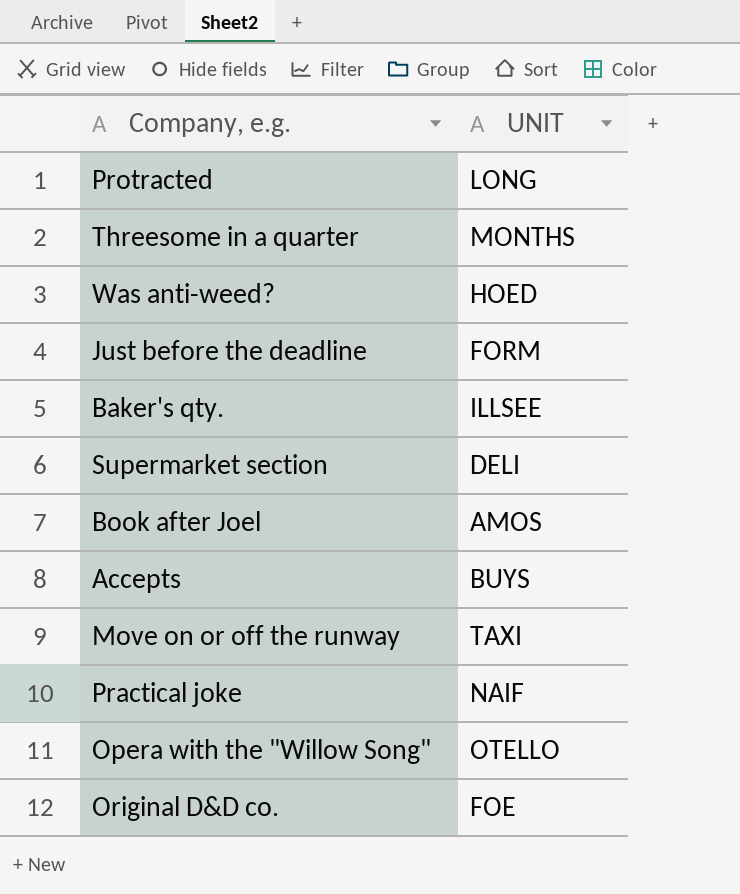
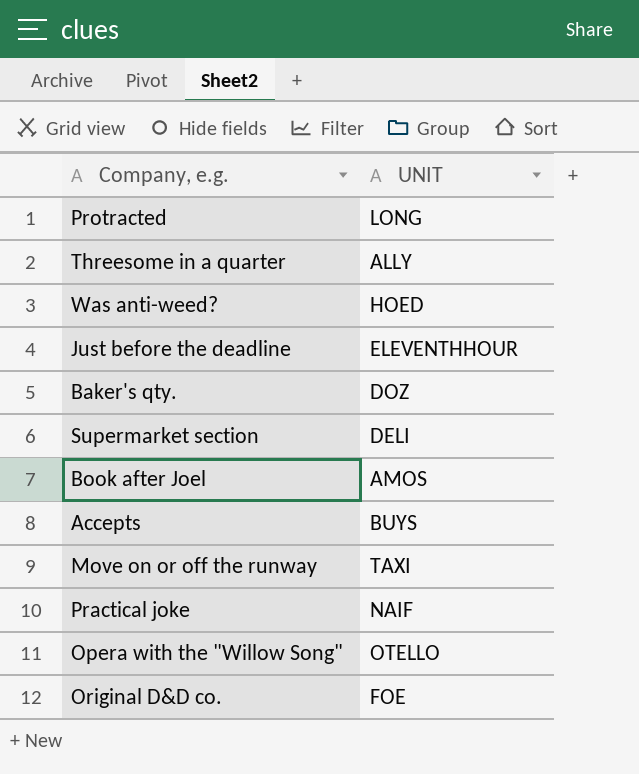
Threesome in a quarter | UNIT: MONTHS -> ALLY
Just before the deadline | UNIT: FORM -> ELEVENTHHOUR
Baker's qty. | UNIT: ILLSEE -> DOZ

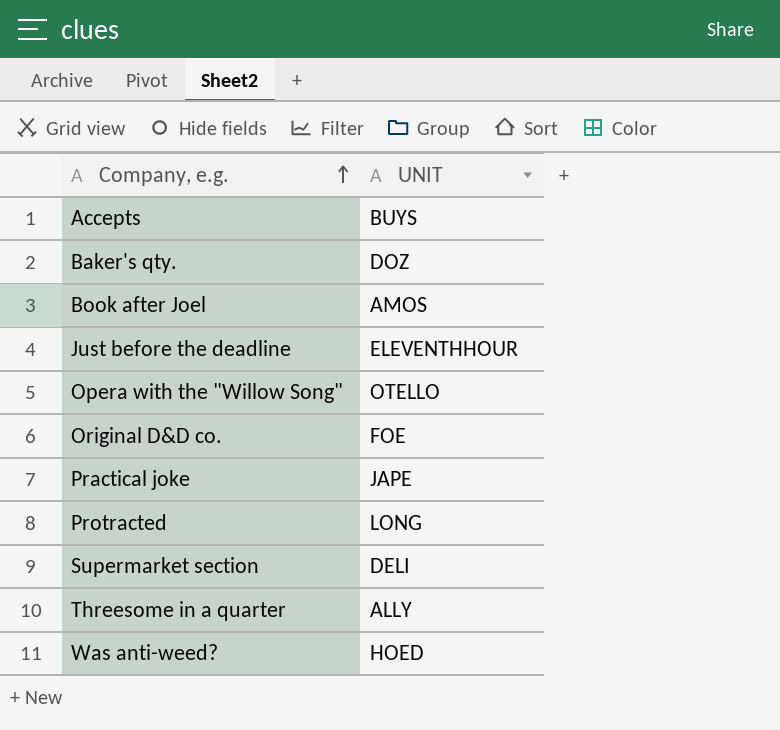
row order: none -> Company, e.g. ascending
row Move on or off the runway: TAXI -> none
Practical joke | UNIT: NAIF -> JAPE

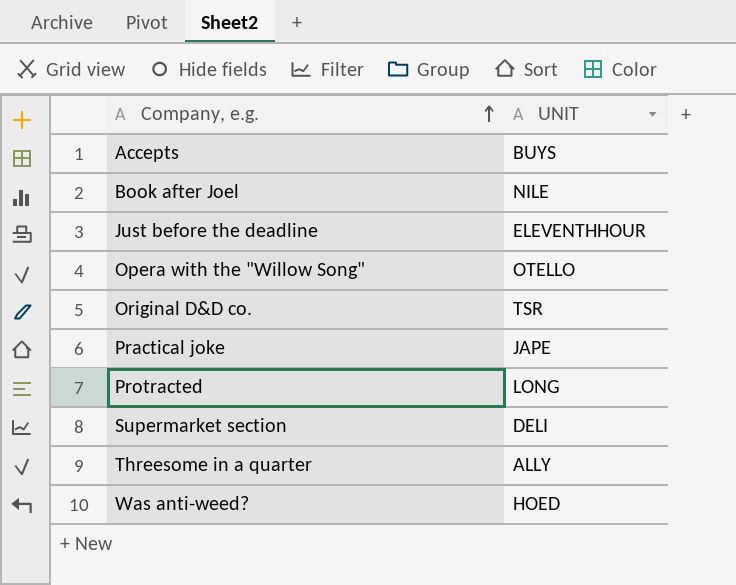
row Baker's qty.: DOZ -> none
Book after Joel | UNIT: AMOS -> NILE
Original D&D co. | UNIT: FOE -> TSR

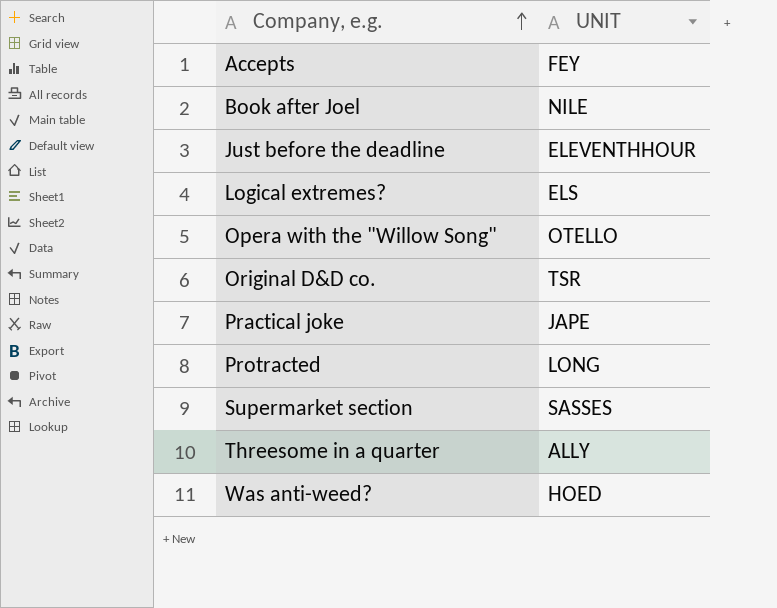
Accepts | UNIT: BUYS -> FEY
row Logical extremes?: none -> ELS
Supermarket section | UNIT: DELI -> SASSES

